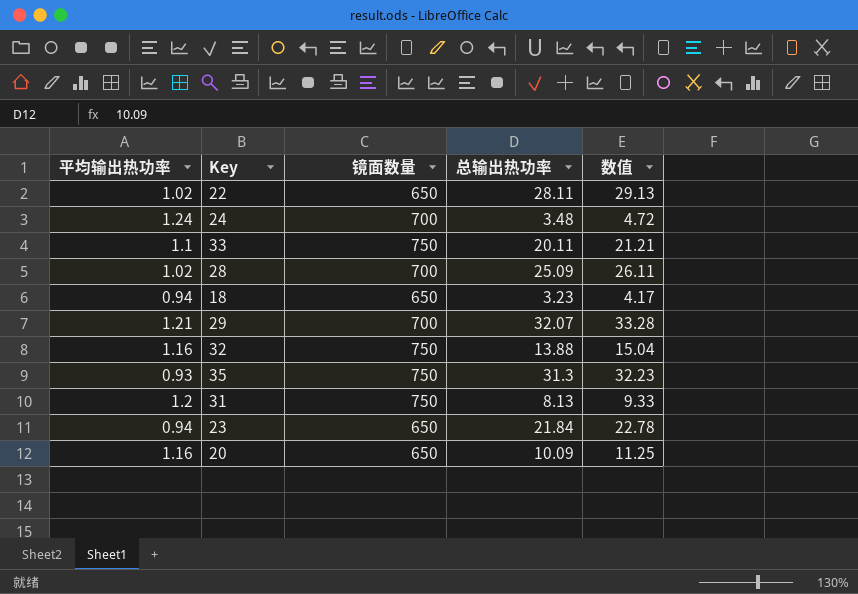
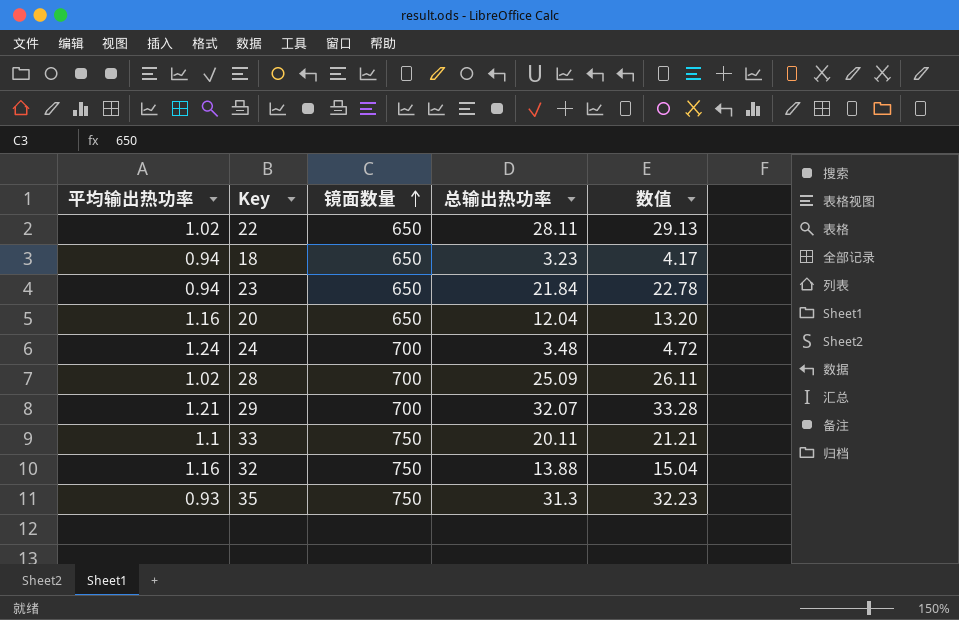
row order: none -> 镜面数量 ascending
row 31: 1.2 | 750 | 8.13 | 9.33 -> none
20 | 总输出热功率: 10.09 -> 12.04
20 | 数值: 11.25 -> 13.20

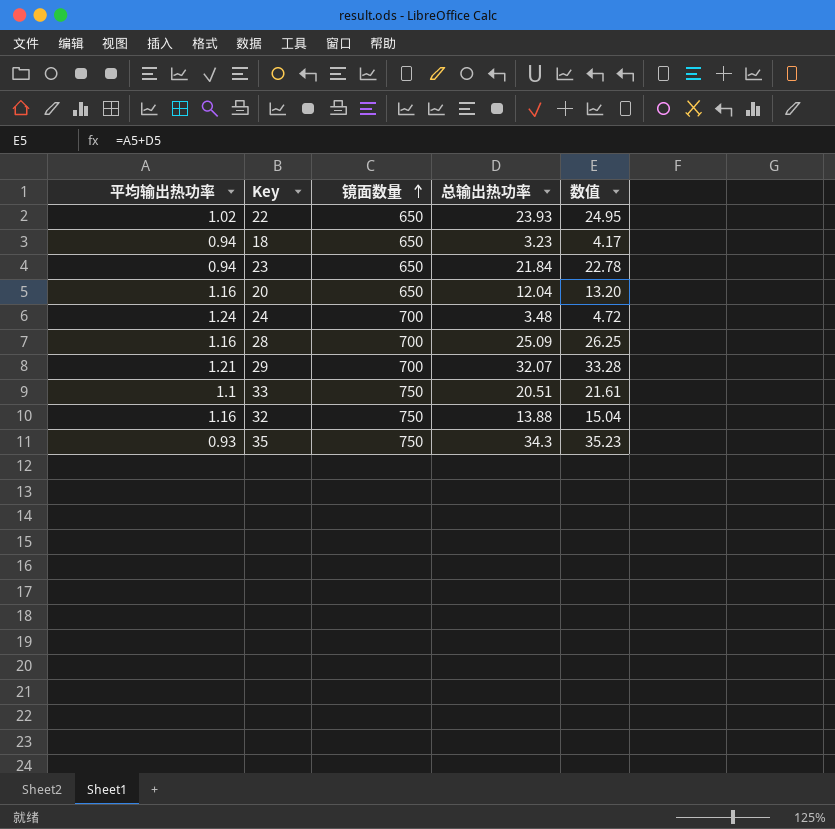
22 | 总输出热功率: 28.11 -> 23.93
22 | 数值: 29.13 -> 24.95
28 | 平均输出热功率: 1.02 -> 1.16
28 | 数值: 26.11 -> 26.25
33 | 总输出热功率: 20.11 -> 20.51
33 | 数值: 21.21 -> 21.61
35 | 总输出热功率: 31.3 -> 34.3
35 | 数值: 32.23 -> 35.23

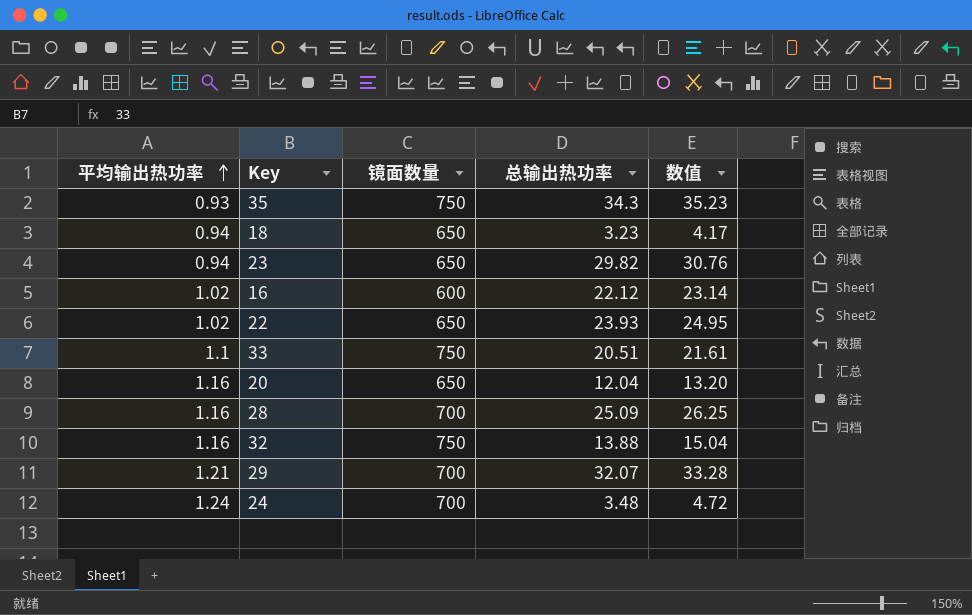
row order: 镜面数量 ascending -> 平均输出热功率 ascending
23 | 总输出热功率: 21.84 -> 29.82
23 | 数值: 22.78 -> 30.76
row 16: none -> 1.02 | 600 | 22.12 | 23.14

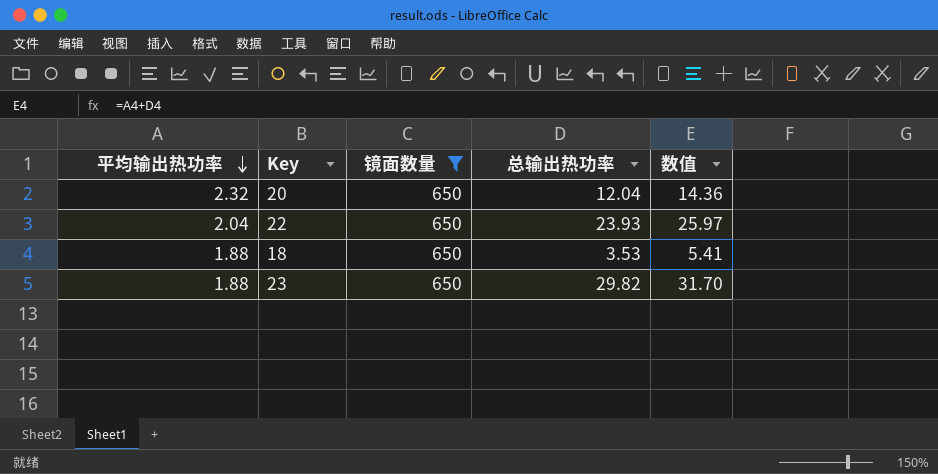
filter: none -> 镜面数量 = 650
row order: 平均输出热功率 ascending -> 平均输出热功率 descending
20 | 平均输出热功率: 1.16 -> 2.32
20 | 数值: 13.20 -> 14.36
22 | 平均输出热功率: 1.02 -> 2.04
22 | 数值: 24.95 -> 25.97
18 | 平均输出热功率: 0.94 -> 1.88
18 | 总输出热功率: 3.23 -> 3.53
18 | 数值: 4.17 -> 5.41
23 | 平均输出热功率: 0.94 -> 1.88
23 | 数值: 30.76 -> 31.70

